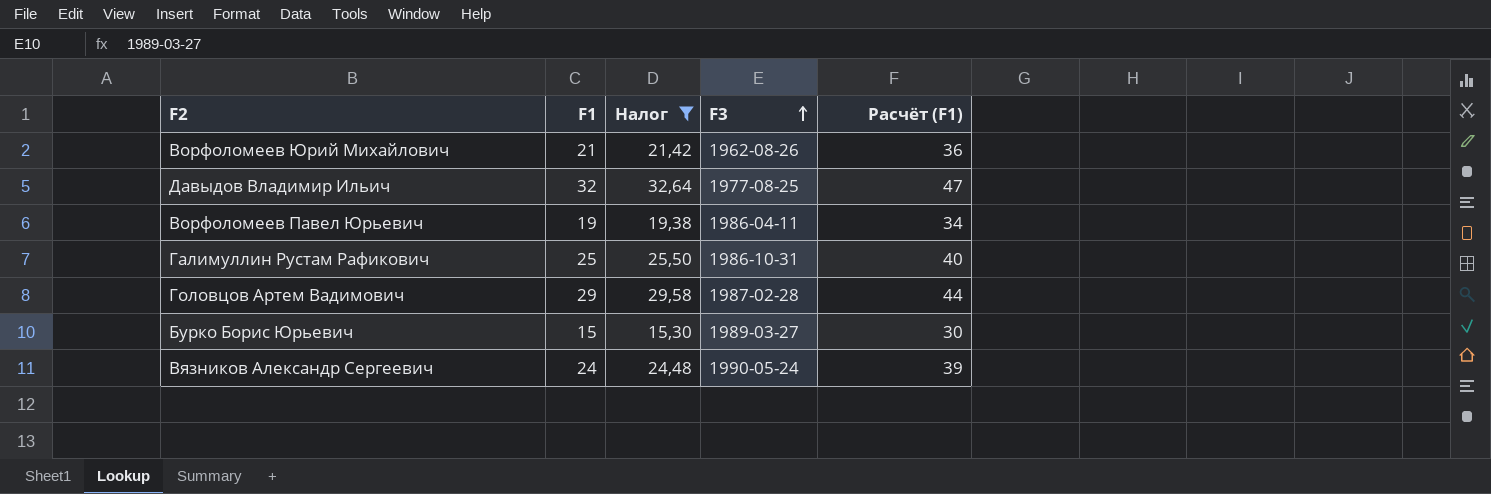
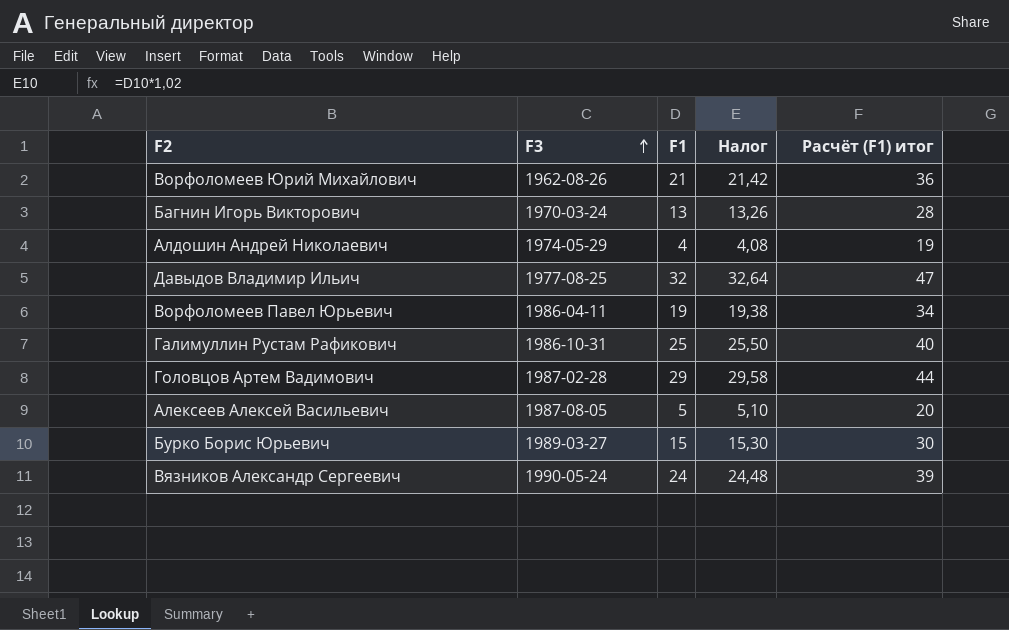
filter: Налог >= 15,30 -> none
column F3 | position: 4 -> 2
column name: Расчёт (F1) -> Расчёт (F1) итог

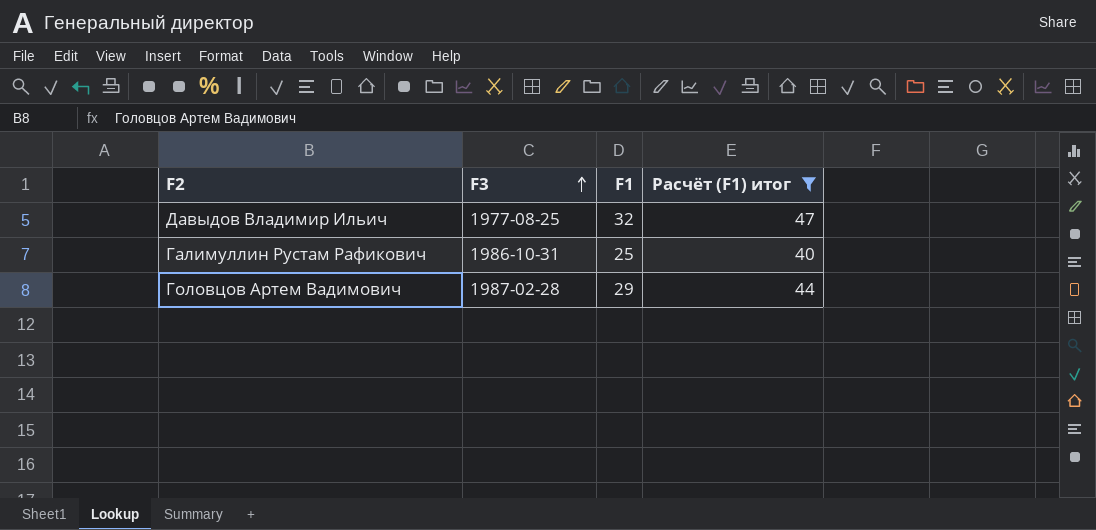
filter: none -> Расчёт (F1) итог >= 40
column Налог | formula: [F1] * 1,02 -> none

